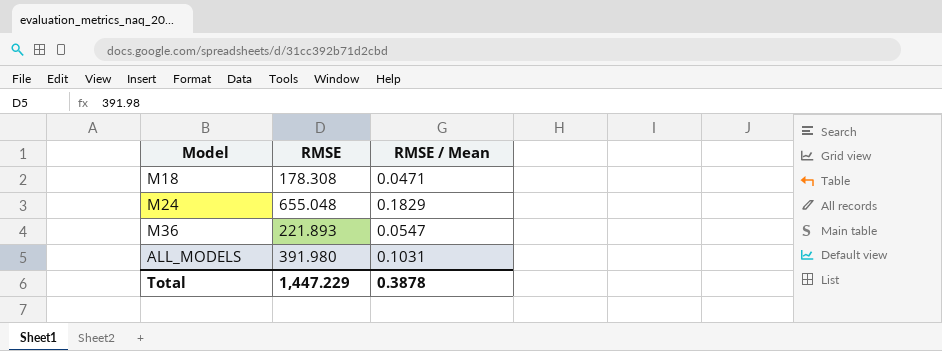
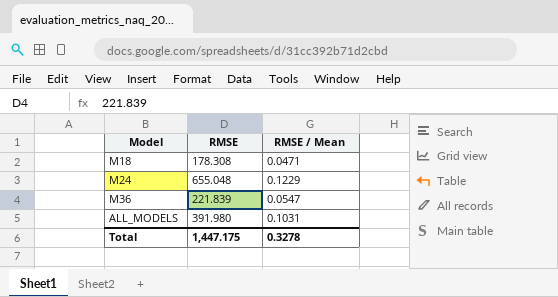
M24 | RMSE / Mean: 0.1829 -> 0.1229
M36 | RMSE: 221.893 -> 221.839
Total | RMSE: 1,447.229 -> 1,447.175
Total | RMSE / Mean: 0.3878 -> 0.3278

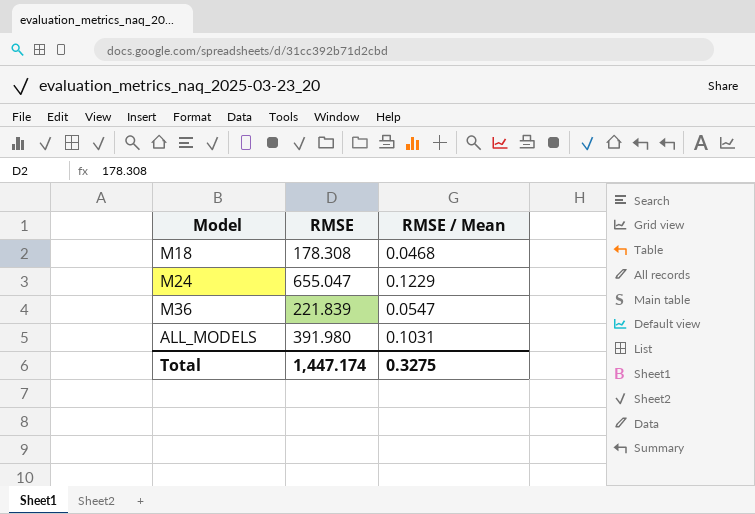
M18 | RMSE / Mean: 0.0471 -> 0.0468
M24 | RMSE: 655.048 -> 655.047
Total | RMSE: 1,447.175 -> 1,447.174
Total | RMSE / Mean: 0.3278 -> 0.3275

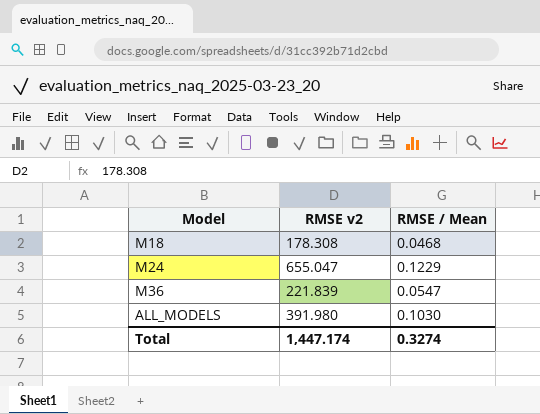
column name: RMSE -> RMSE v2
ALL_MODELS | RMSE / Mean: 0.1031 -> 0.1030
Total | RMSE / Mean: 0.3275 -> 0.3274

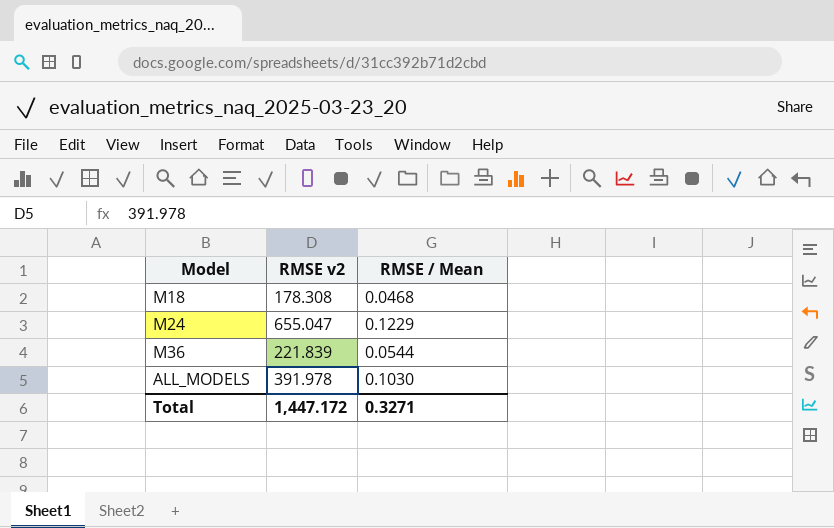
M36 | RMSE / Mean: 0.0547 -> 0.0544
ALL_MODELS | RMSE v2: 391.980 -> 391.978
Total | RMSE v2: 1,447.174 -> 1,447.172
Total | RMSE / Mean: 0.3274 -> 0.3271

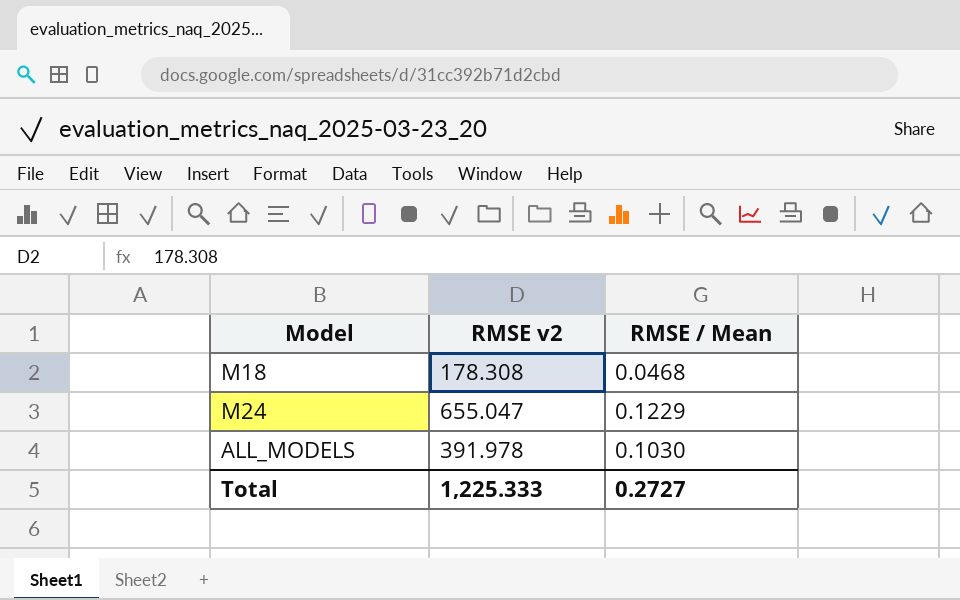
row M36: 221.839 | 0.0544 -> none
Total | RMSE v2: 1,447.172 -> 1,225.333
Total | RMSE / Mean: 0.3271 -> 0.2727

